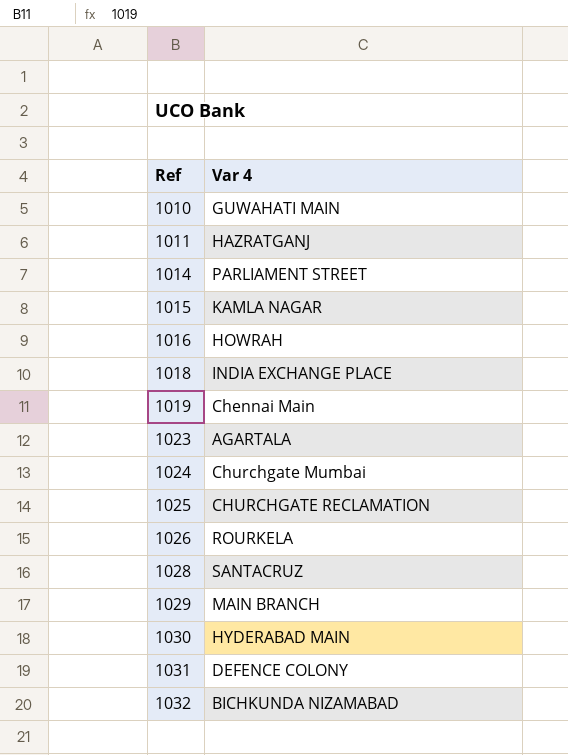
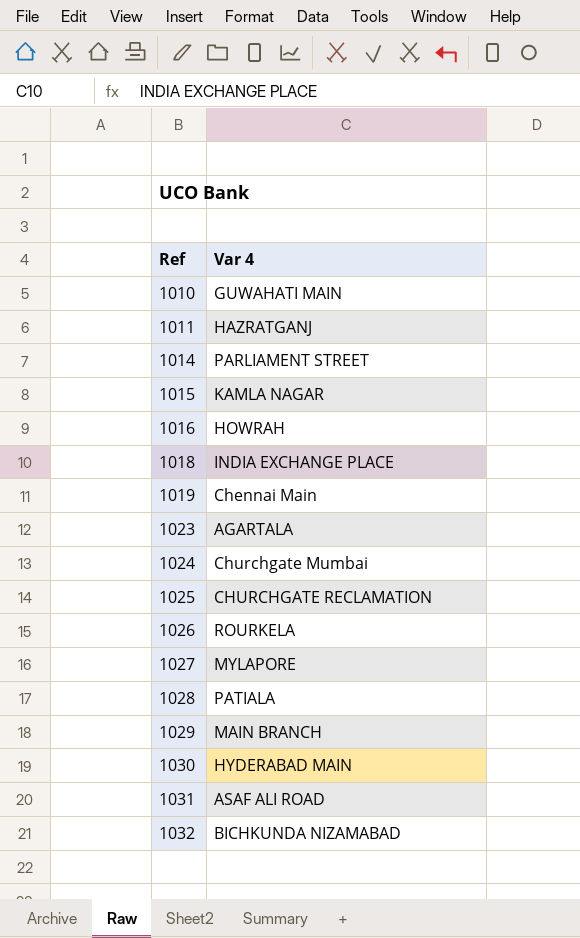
row 1027: none -> MYLAPORE
1028 | Var 4: SANTACRUZ -> PATIALA
1031 | Var 4: DEFENCE COLONY -> ASAF ALI ROAD

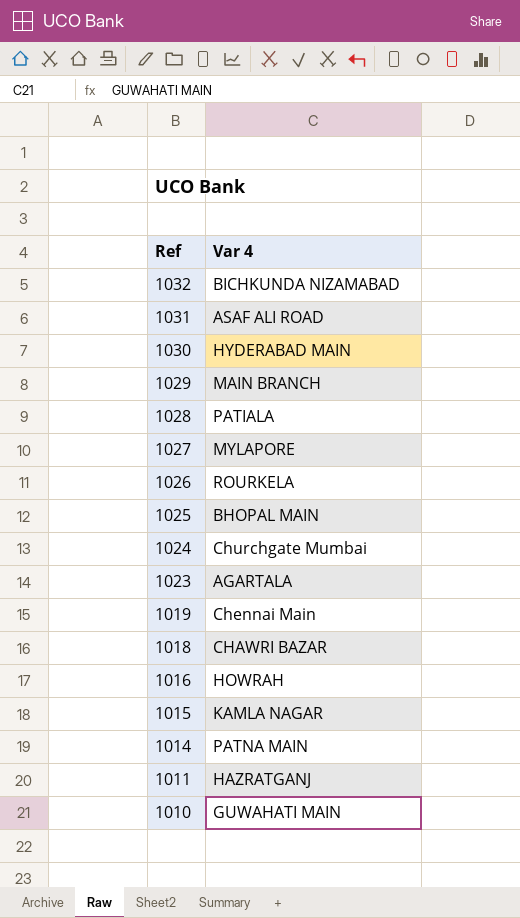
row order: Ref ascending -> Ref descending
1025 | Var 4: CHURCHGATE RECLAMATION -> BHOPAL MAIN
1018 | Var 4: INDIA EXCHANGE PLACE -> CHAWRI BAZAR
1014 | Var 4: PARLIAMENT STREET -> PATNA MAIN

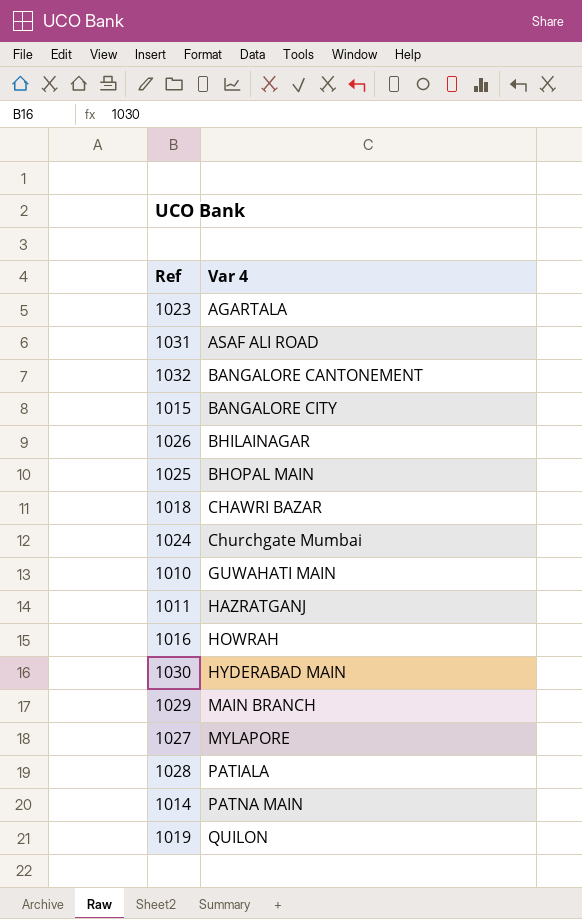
row order: Ref descending -> Var 4 ascending
1032 | Var 4: BICHKUNDA NIZAMABAD -> BANGALORE CANTONEMENT
1015 | Var 4: KAMLA NAGAR -> BANGALORE CITY
1026 | Var 4: ROURKELA -> BHILAINAGAR
1019 | Var 4: Chennai Main -> QUILON

